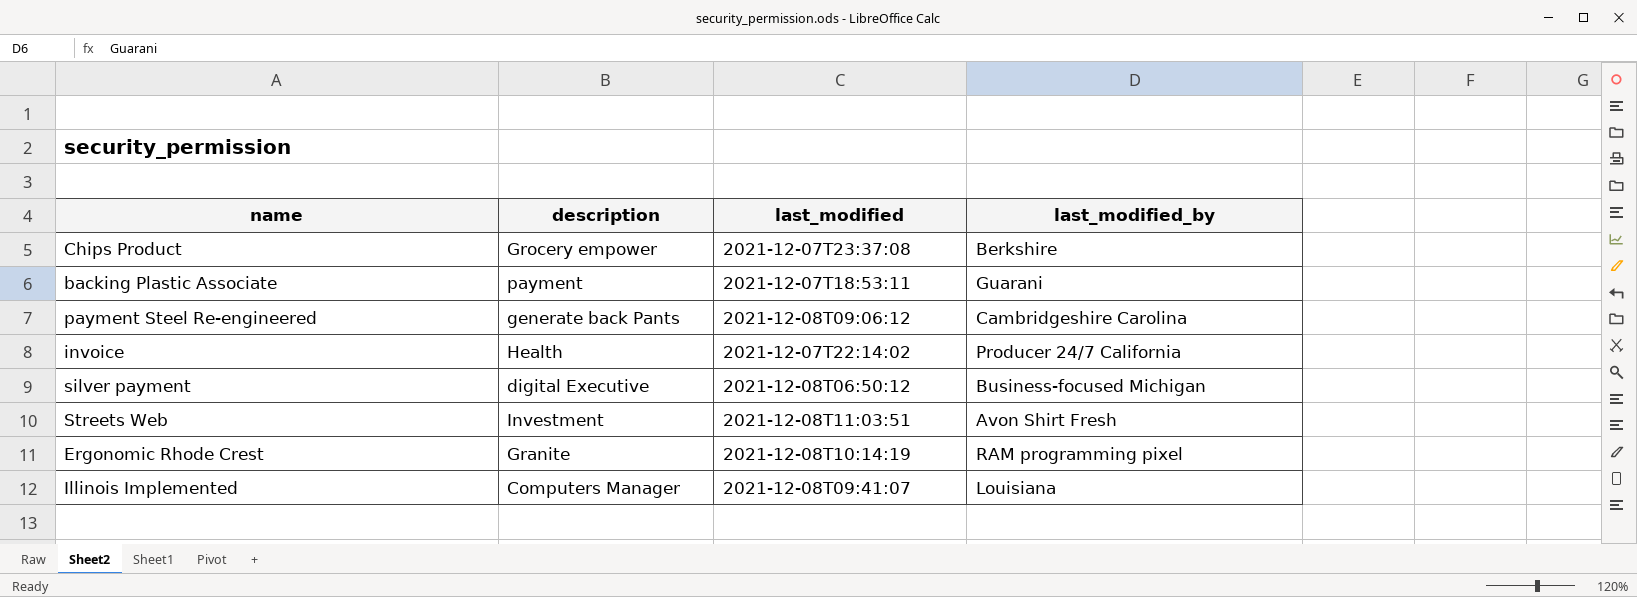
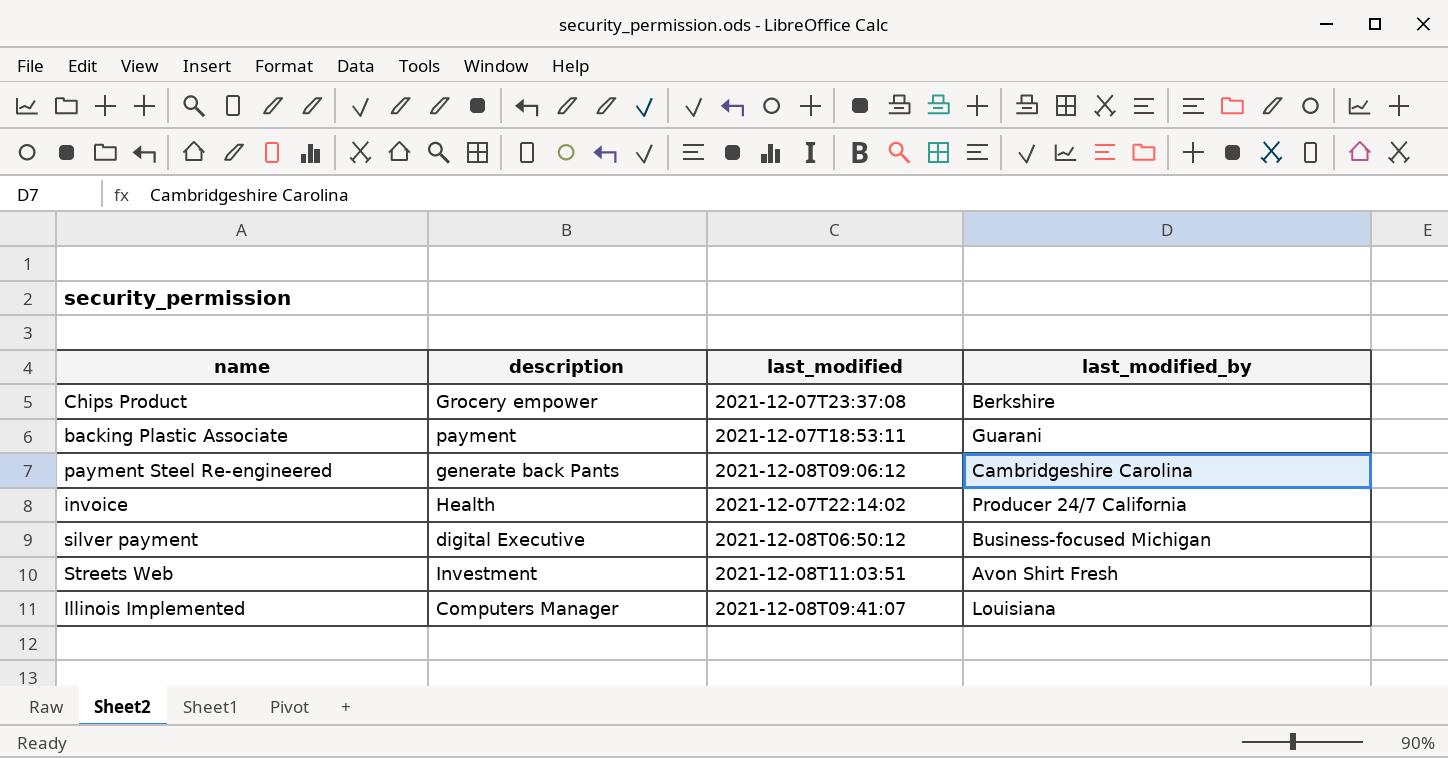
row Ergonomic Rhode Crest: Granite | 2021-12-08T10:14:19 | RAM programming pixel -> none

